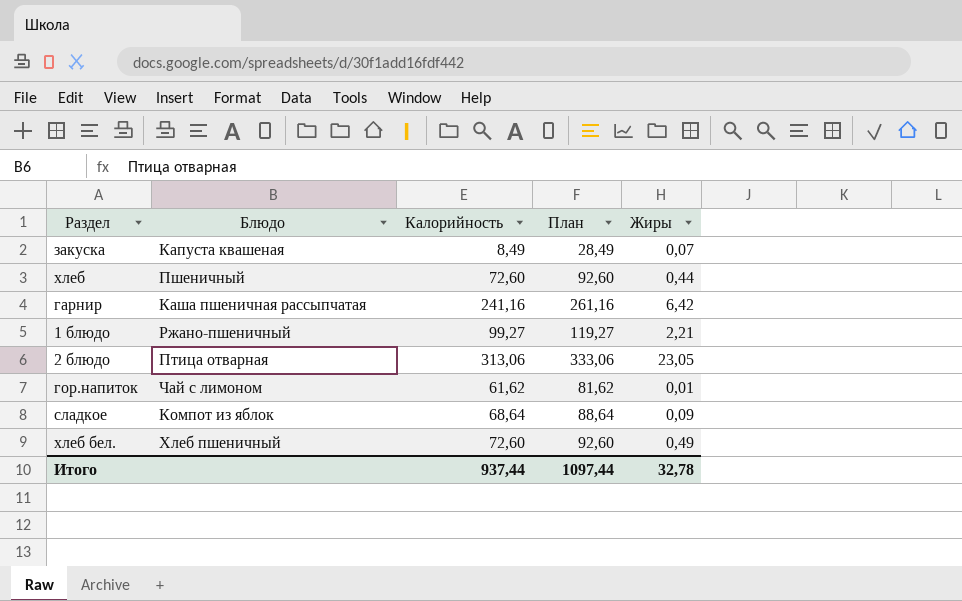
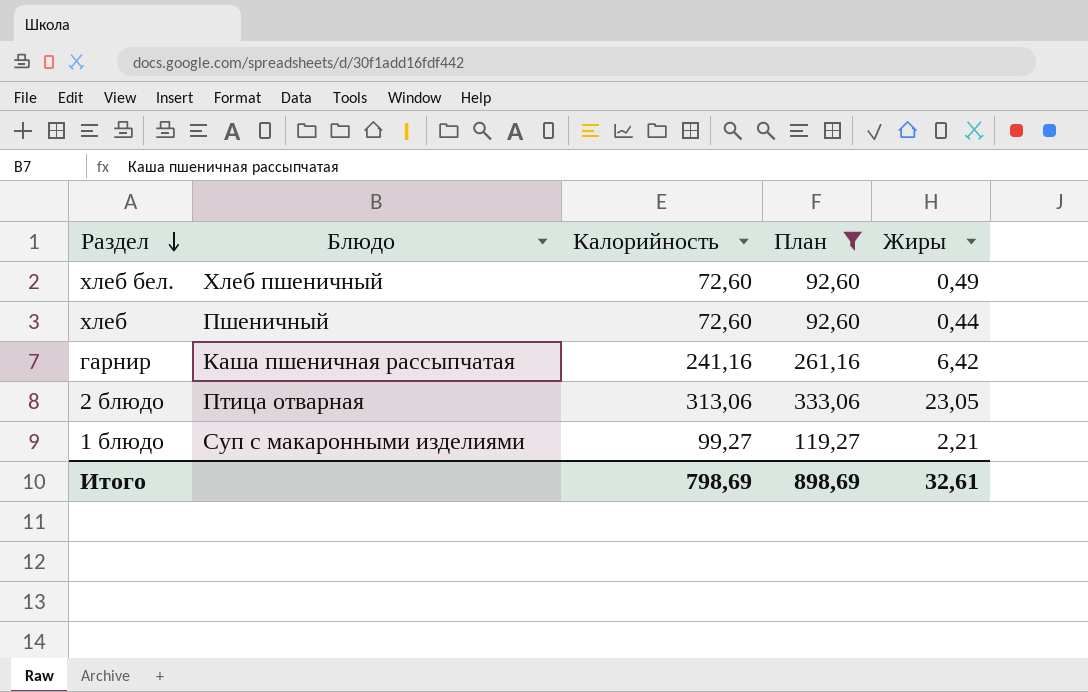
filter: none -> План >= 92,60
row order: none -> Раздел descending
1 блюдо | Блюдо: Ржано-пшеничный -> Суп с макаронными изделиями
Итого | Калорийность: 937,44 -> 798,69
Итого | План: 1097,44 -> 898,69
Итого | Жиры: 32,78 -> 32,61

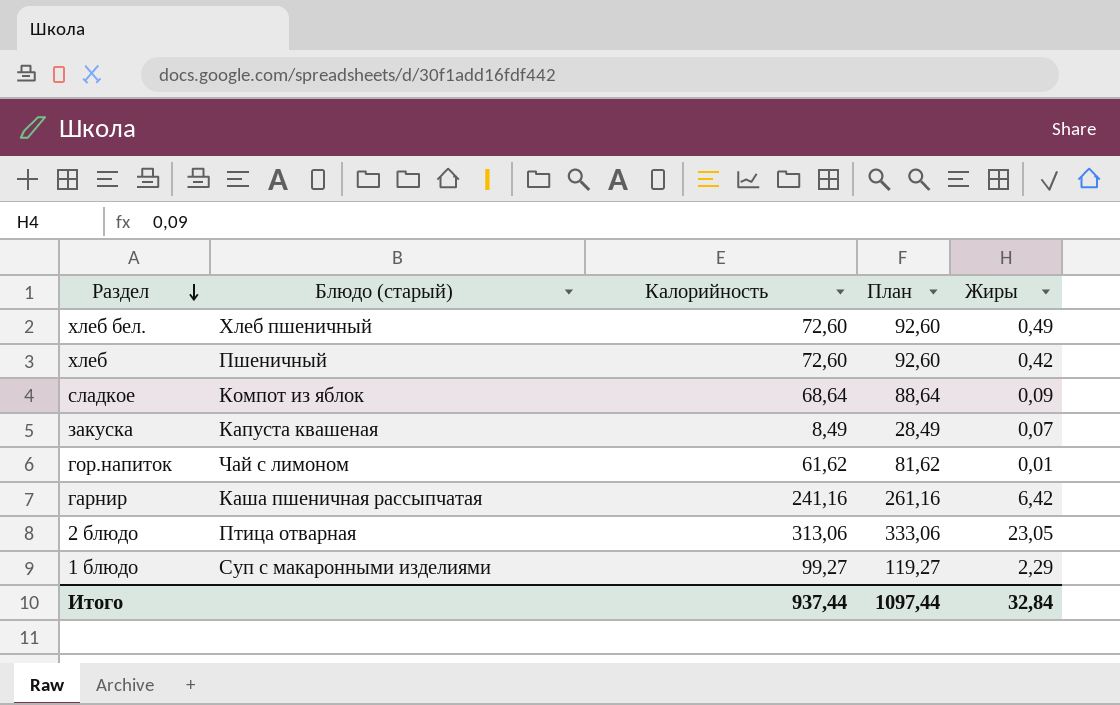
filter: План >= 92,60 -> none
column name: Блюдо -> Блюдо (старый)
хлеб | Жиры: 0,44 -> 0,42
1 блюдо | Жиры: 2,21 -> 2,29
Итого | Калорийность: 798,69 -> 937,44
Итого | План: 898,69 -> 1097,44
Итого | Жиры: 32,61 -> 32,84

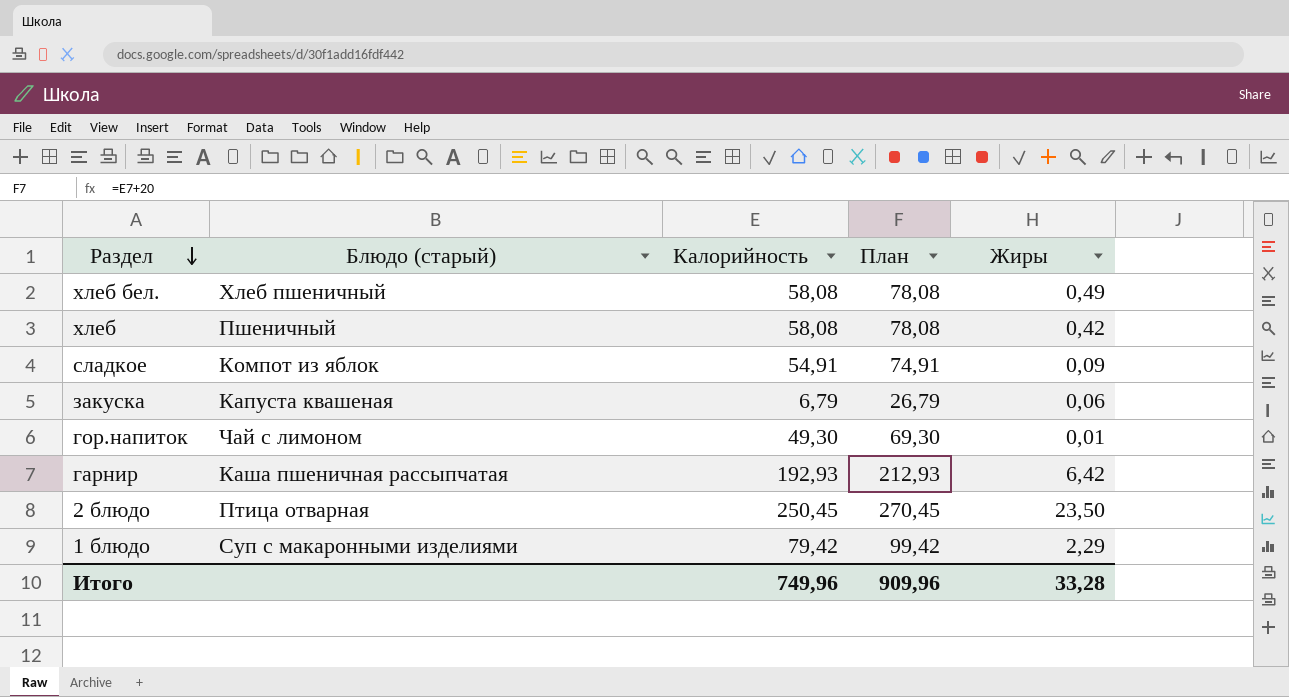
хлеб бел. | Калорийность: 72,60 -> 58,08
хлеб бел. | План: 92,60 -> 78,08
хлеб | Калорийность: 72,60 -> 58,08
хлеб | План: 92,60 -> 78,08
сладкое | Калорийность: 68,64 -> 54,91
сладкое | План: 88,64 -> 74,91
закуска | Калорийность: 8,49 -> 6,79
закуска | План: 28,49 -> 26,79
закуска | Жиры: 0,07 -> 0,06
гор.напиток | Калорийность: 61,62 -> 49,30
гор.напиток | План: 81,62 -> 69,30
гарнир | Калорийность: 241,16 -> 192,93
гарнир | План: 261,16 -> 212,93
2 блюдо | Калорийность: 313,06 -> 250,45
2 блюдо | План: 333,06 -> 270,45
2 блюдо | Жиры: 23,05 -> 23,50
1 блюдо | Калорийность: 99,27 -> 79,42
1 блюдо | План: 119,27 -> 99,42
Итого | Калорийность: 937,44 -> 749,96
Итого | План: 1097,44 -> 909,96
Итого | Жиры: 32,84 -> 33,28

